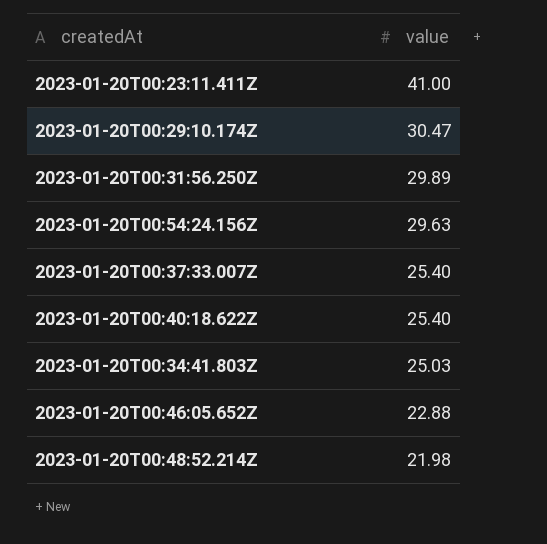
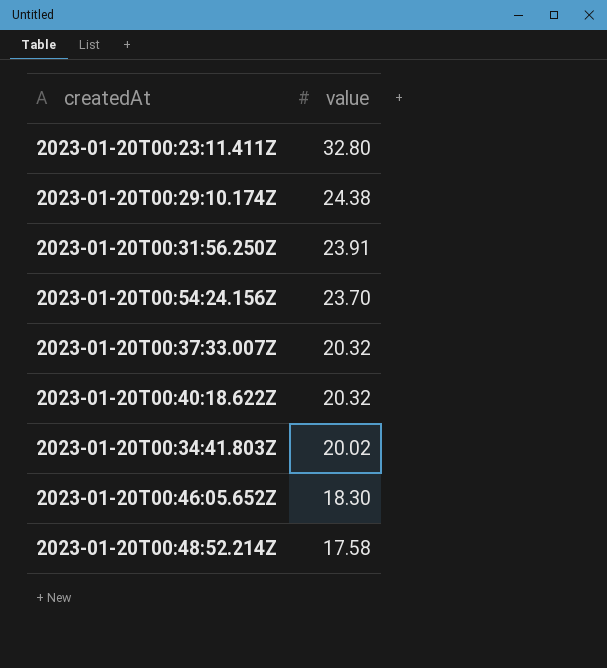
2023-01-20T00:23:11.411Z | value: 41.00 -> 32.80
2023-01-20T00:29:10.174Z | value: 30.47 -> 24.38
2023-01-20T00:31:56.250Z | value: 29.89 -> 23.91
2023-01-20T00:54:24.156Z | value: 29.63 -> 23.70
2023-01-20T00:37:33.007Z | value: 25.40 -> 20.32
2023-01-20T00:40:18.622Z | value: 25.40 -> 20.32
2023-01-20T00:34:41.803Z | value: 25.03 -> 20.02
2023-01-20T00:46:05.652Z | value: 22.88 -> 18.30
2023-01-20T00:48:52.214Z | value: 21.98 -> 17.58

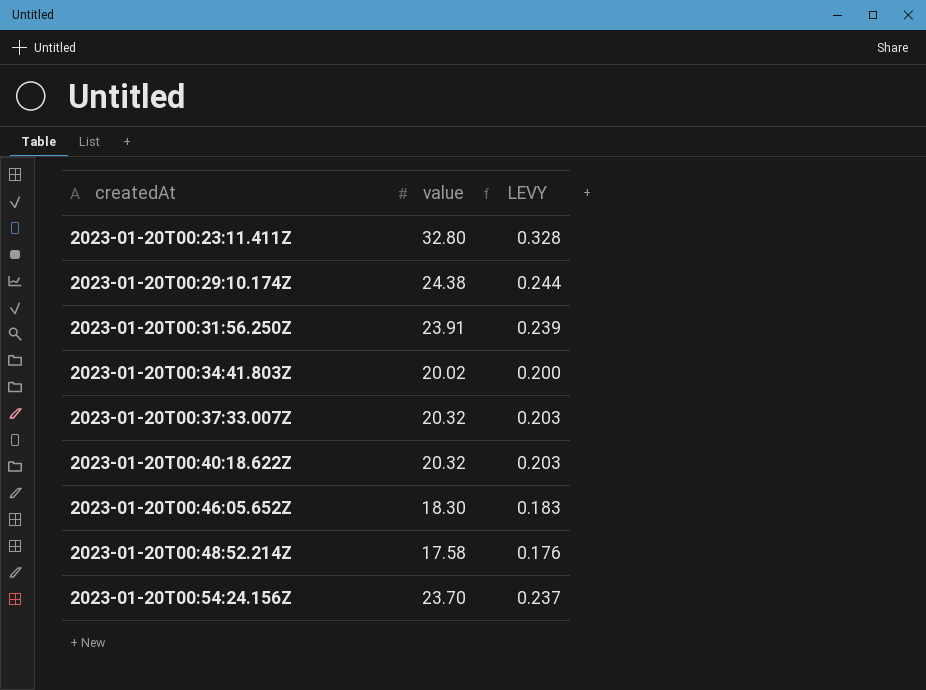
row order: value descending -> createdAt ascending
column LEVY | formula: none -> [value] * 0.01

